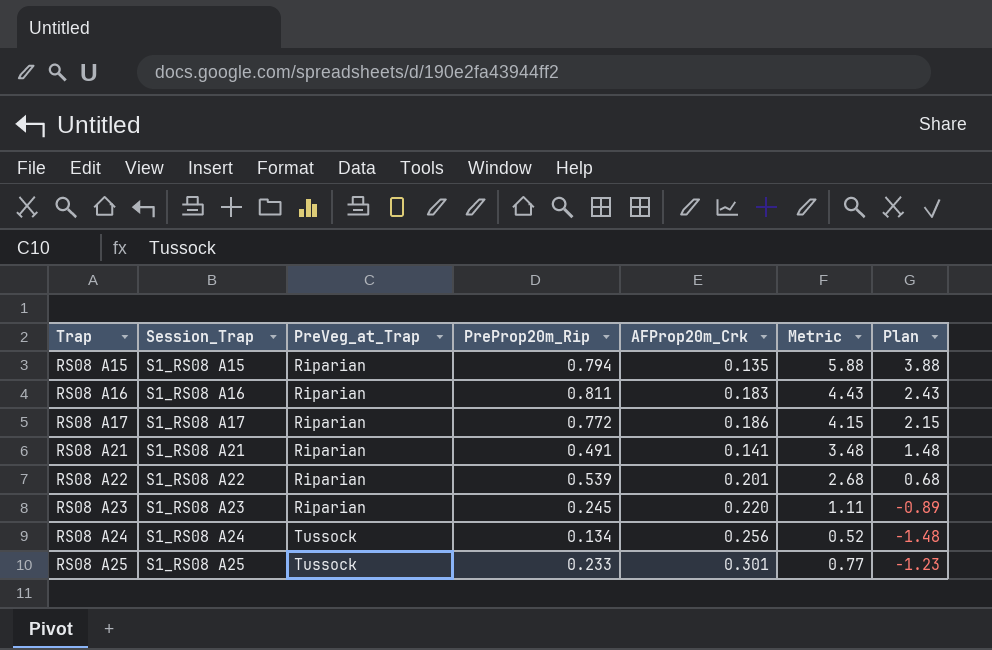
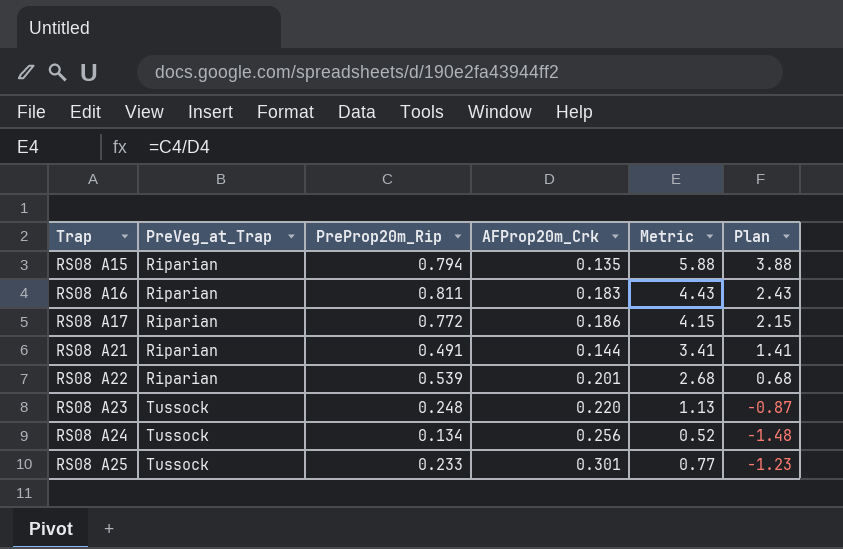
column Session_Trap | position: 2 -> none
RS08 A21 | AFProp20m_Crk: 0.141 -> 0.144
RS08 A21 | Metric: 3.48 -> 3.41
RS08 A21 | Plan: 1.48 -> 1.41
RS08 A23 | PreVeg_at_Trap: Riparian -> Tussock
RS08 A23 | PreProp20m_Rip: 0.245 -> 0.248
RS08 A23 | Metric: 1.11 -> 1.13
RS08 A23 | Plan: -0.89 -> -0.87

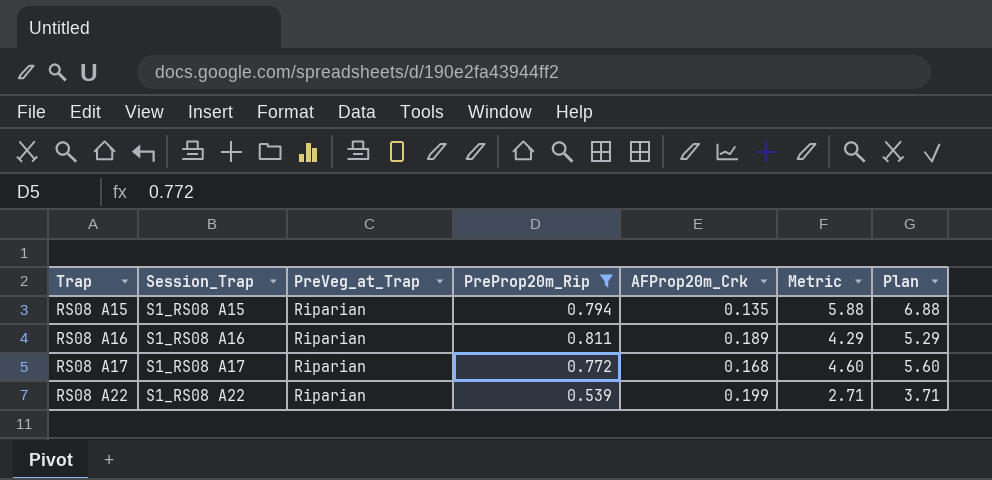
filter: none -> PreProp20m_Rip >= 0.539
column Session_Trap | position: none -> 2
column Plan | formula: [Metric] - 2 -> [Metric] + 1
RS08 A16 | AFProp20m_Crk: 0.183 -> 0.189
RS08 A16 | Metric: 4.43 -> 4.29
RS08 A17 | AFProp20m_Crk: 0.186 -> 0.168
RS08 A17 | Metric: 4.15 -> 4.60
RS08 A22 | AFProp20m_Crk: 0.201 -> 0.199
RS08 A22 | Metric: 2.68 -> 2.71

